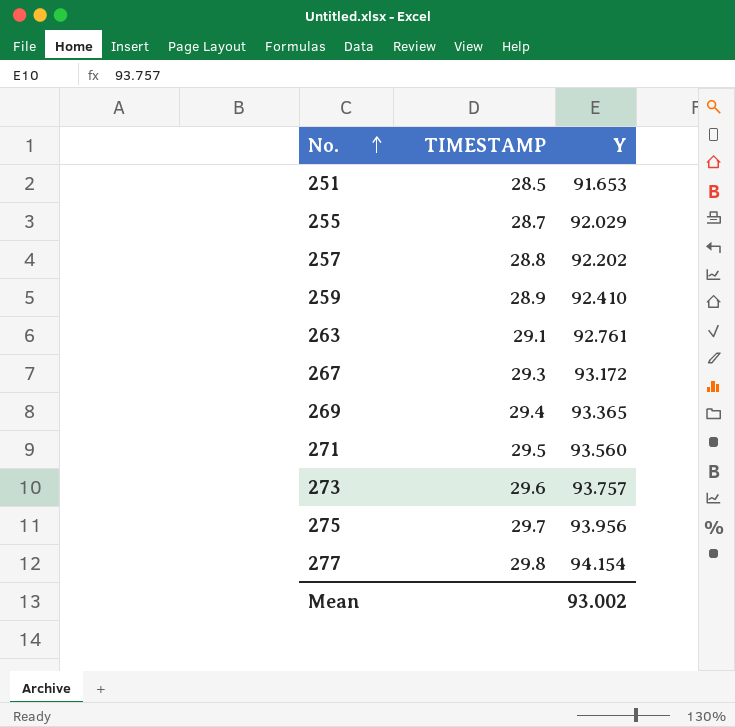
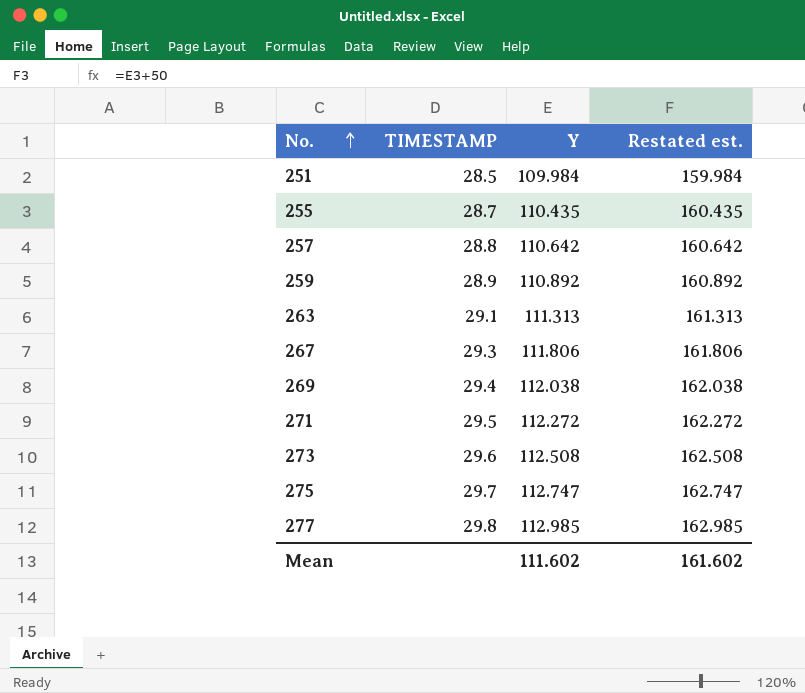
column Restated est. | formula: none -> [Y] + 50
251 | Y: 91.653 -> 109.984
255 | Y: 92.029 -> 110.435
257 | Y: 92.202 -> 110.642
259 | Y: 92.410 -> 110.892
263 | Y: 92.761 -> 111.313
267 | Y: 93.172 -> 111.806
269 | Y: 93.365 -> 112.038
271 | Y: 93.560 -> 112.272
273 | Y: 93.757 -> 112.508
275 | Y: 93.956 -> 112.747
277 | Y: 94.154 -> 112.985
Mean | Y: 93.002 -> 111.602

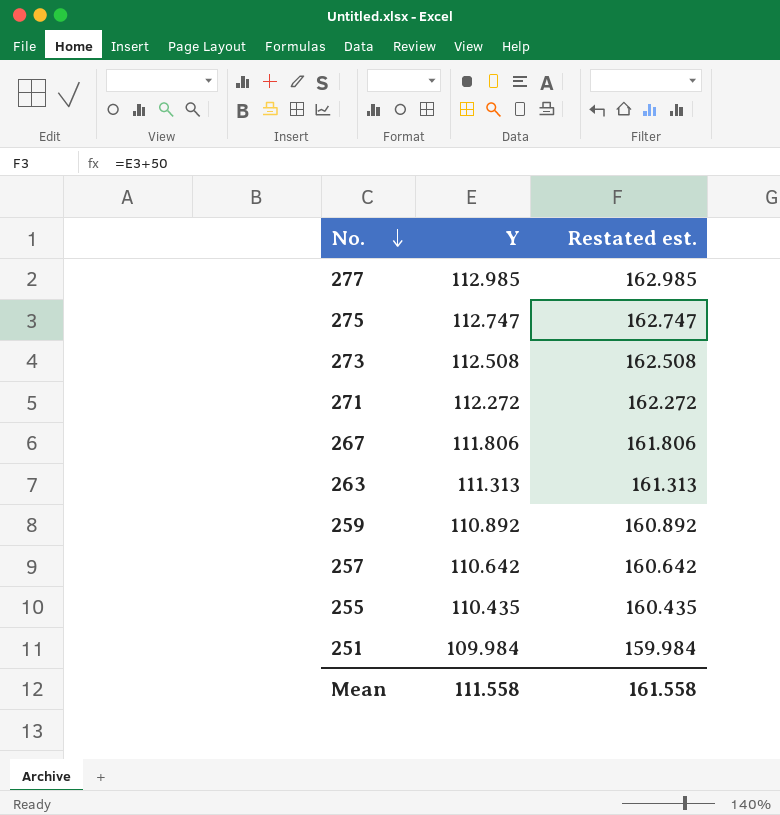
row order: No. ascending -> No. descending
column TIMESTAMP | position: 2 -> none
row 269: 29.4 | 112.038 | 162.038 -> none
Mean | Y: 111.602 -> 111.558
Mean | Restated est.: 161.602 -> 161.558

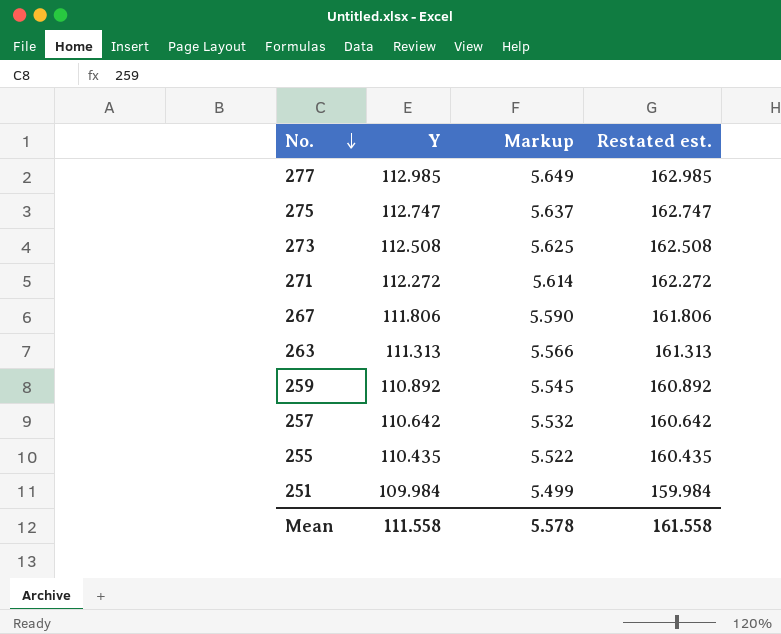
column Markup | formula: none -> [Y] * 0.05

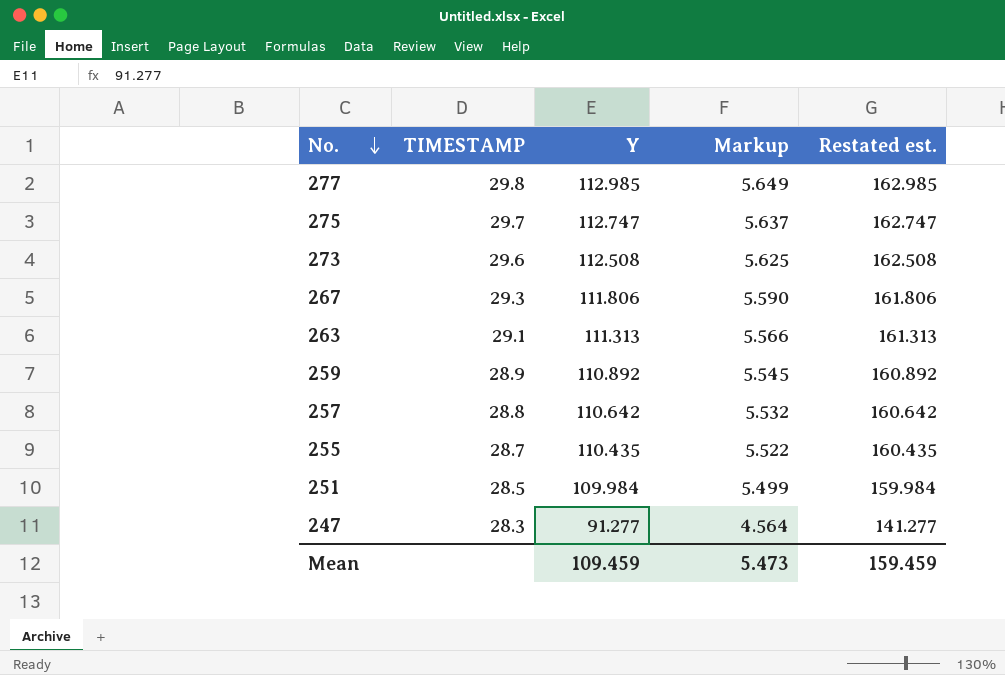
column TIMESTAMP | position: none -> 2
row 271: 112.272 | 5.614 | 162.272 -> none
row 247: none -> 28.3 | 91.277 | 4.564 | 141.277
Mean | Y: 111.558 -> 109.459
Mean | Markup: 5.578 -> 5.473
Mean | Restated est.: 161.558 -> 159.459

